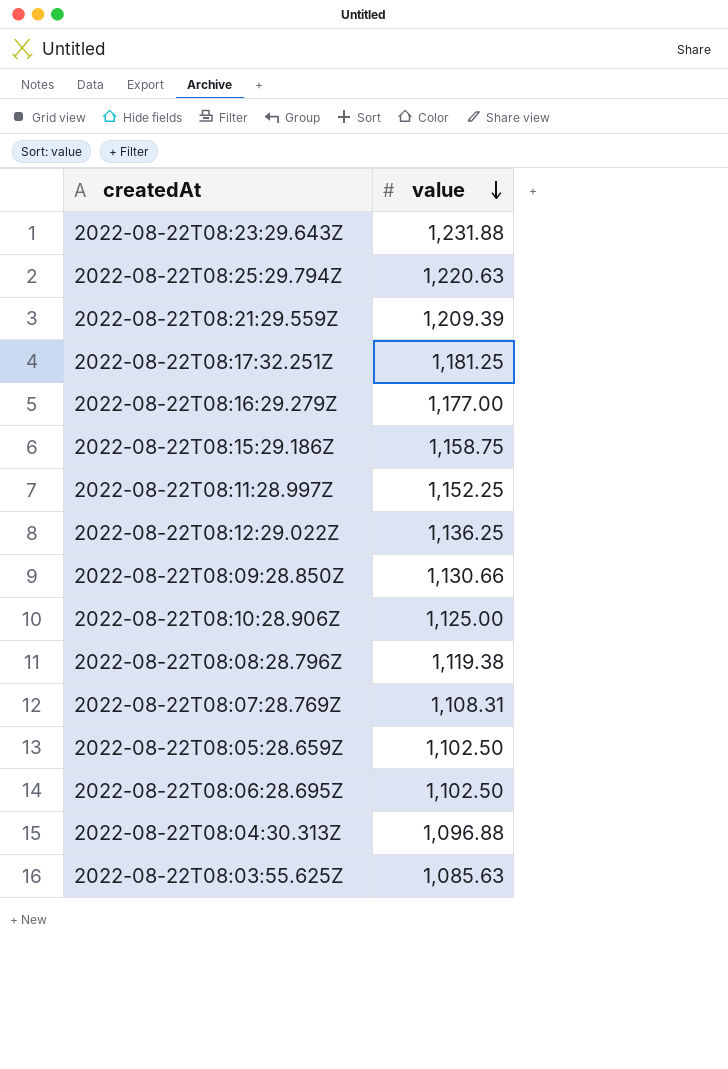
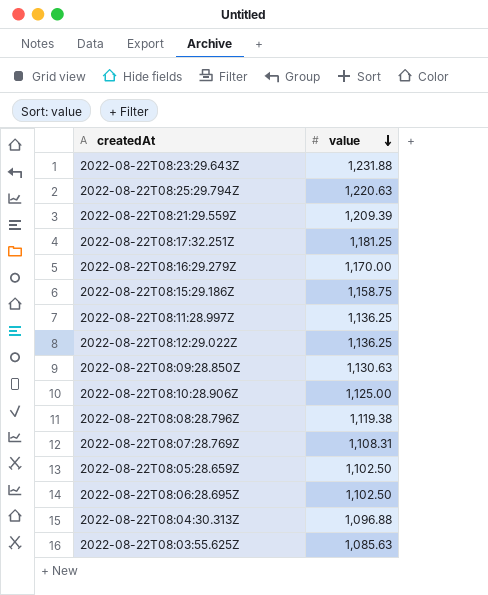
2022-08-22T08:16:29.279Z | value: 1,177.00 -> 1,170.00
2022-08-22T08:11:28.997Z | value: 1,152.25 -> 1,136.25
2022-08-22T08:09:28.850Z | value: 1,130.66 -> 1,130.63

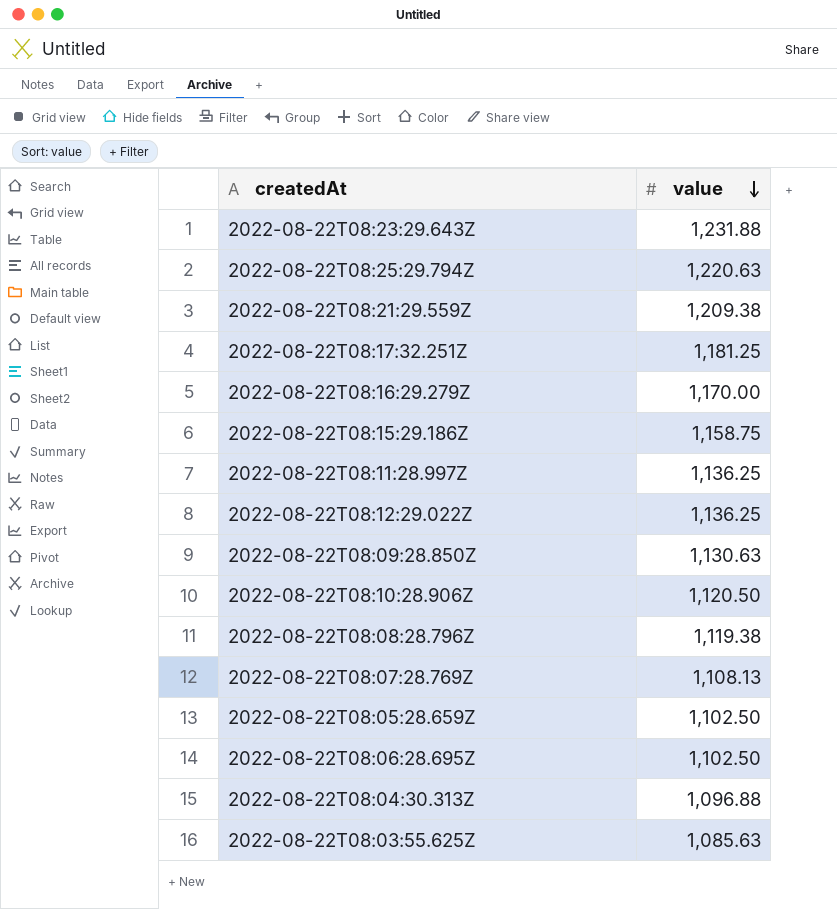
2022-08-22T08:21:29.559Z | value: 1,209.39 -> 1,209.38
2022-08-22T08:10:28.906Z | value: 1,125.00 -> 1,120.50
2022-08-22T08:07:28.769Z | value: 1,108.31 -> 1,108.13

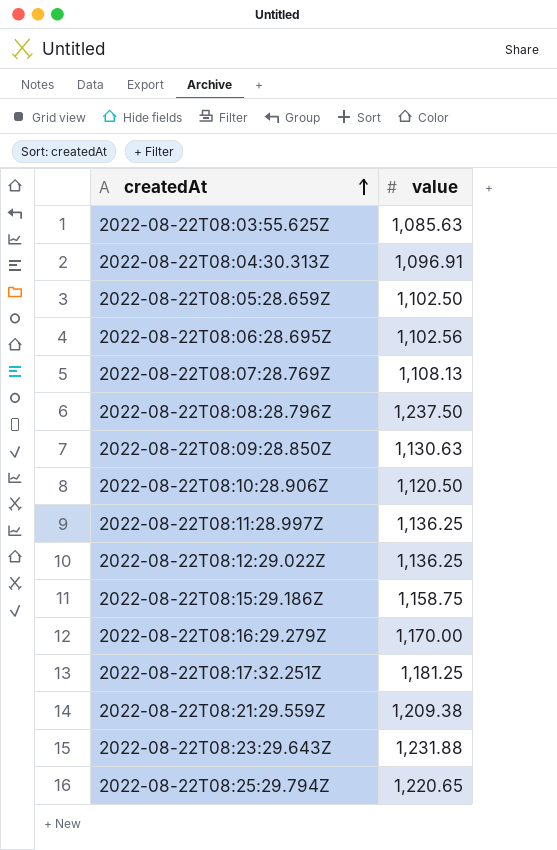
row order: value descending -> createdAt ascending
2022-08-22T08:04:30.313Z | value: 1,096.88 -> 1,096.91
2022-08-22T08:06:28.695Z | value: 1,102.50 -> 1,102.56
2022-08-22T08:08:28.796Z | value: 1,119.38 -> 1,237.50
2022-08-22T08:25:29.794Z | value: 1,220.63 -> 1,220.65

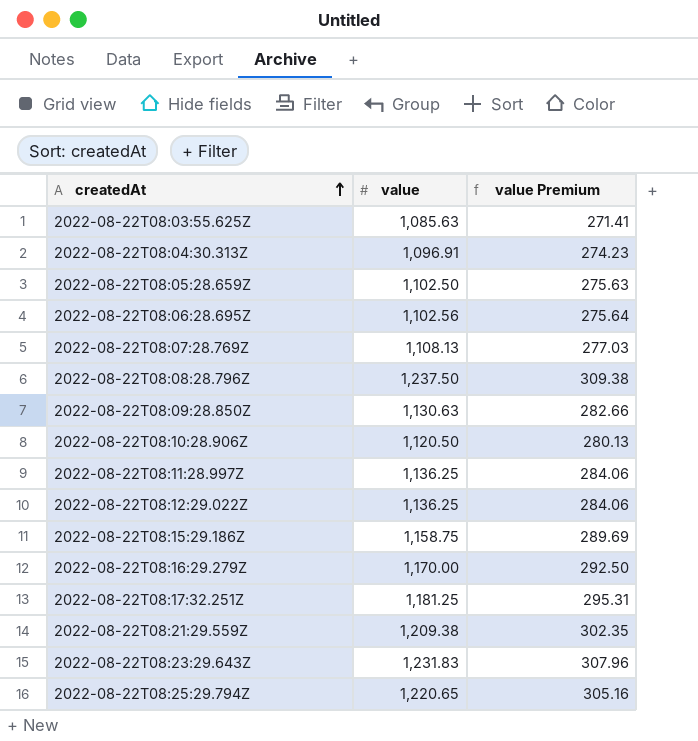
column value Premium | formula: none -> [value] * 0.25
2022-08-22T08:23:29.643Z | value: 1,231.88 -> 1,231.83

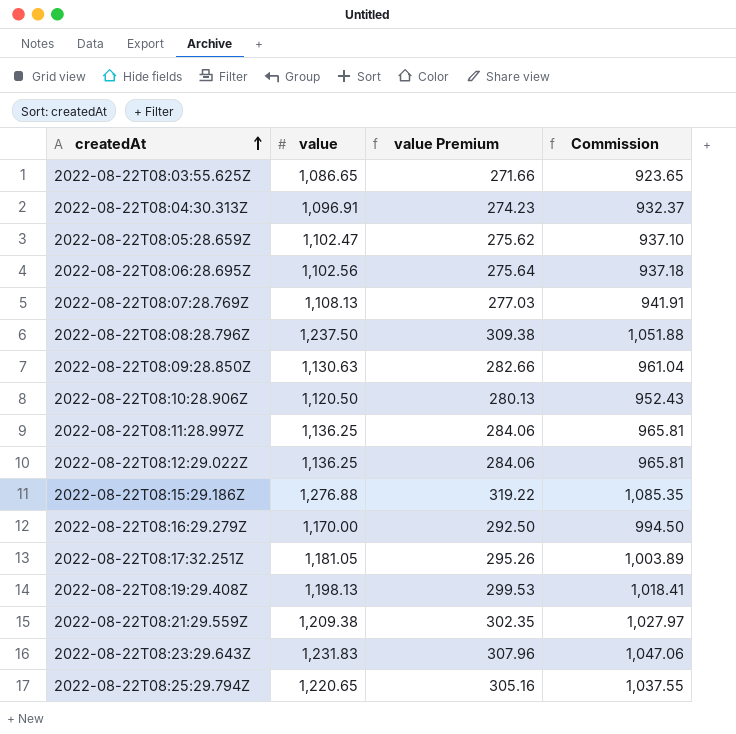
column Commission | formula: none -> [value] * 0.85
2022-08-22T08:03:55.625Z | value: 1,085.63 -> 1,086.65
2022-08-22T08:03:55.625Z | value Premium: 271.41 -> 271.66
2022-08-22T08:05:28.659Z | value: 1,102.50 -> 1,102.47
2022-08-22T08:05:28.659Z | value Premium: 275.63 -> 275.62
2022-08-22T08:15:29.186Z | value: 1,158.75 -> 1,276.88
2022-08-22T08:15:29.186Z | value Premium: 289.69 -> 319.22
2022-08-22T08:17:32.251Z | value: 1,181.25 -> 1,181.05
2022-08-22T08:17:32.251Z | value Premium: 295.31 -> 295.26
row 2022-08-22T08:19:29.408Z: none -> 1,198.13 | 299.53 | 1,018.41

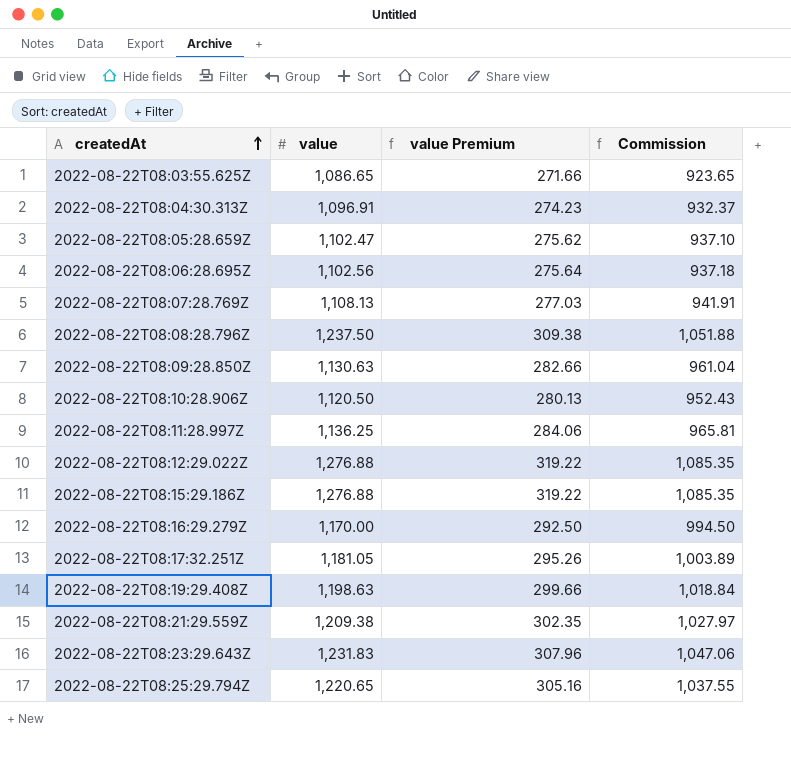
2022-08-22T08:12:29.022Z | value: 1,136.25 -> 1,276.88
2022-08-22T08:12:29.022Z | value Premium: 284.06 -> 319.22
2022-08-22T08:12:29.022Z | Commission: 965.81 -> 1,085.35
2022-08-22T08:19:29.408Z | value: 1,198.13 -> 1,198.63
2022-08-22T08:19:29.408Z | value Premium: 299.53 -> 299.66
2022-08-22T08:19:29.408Z | Commission: 1,018.41 -> 1,018.84

